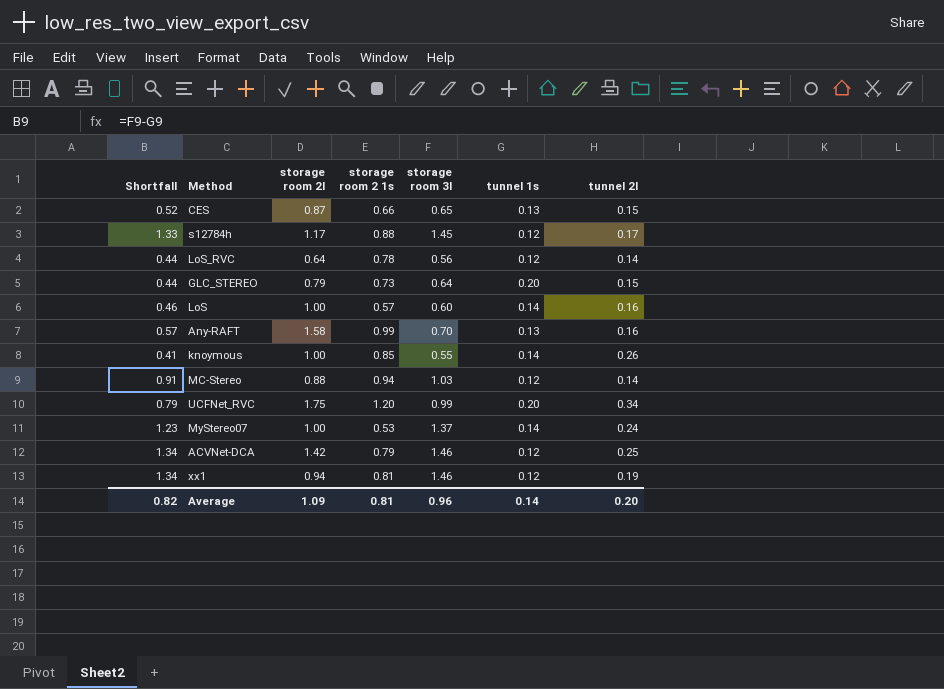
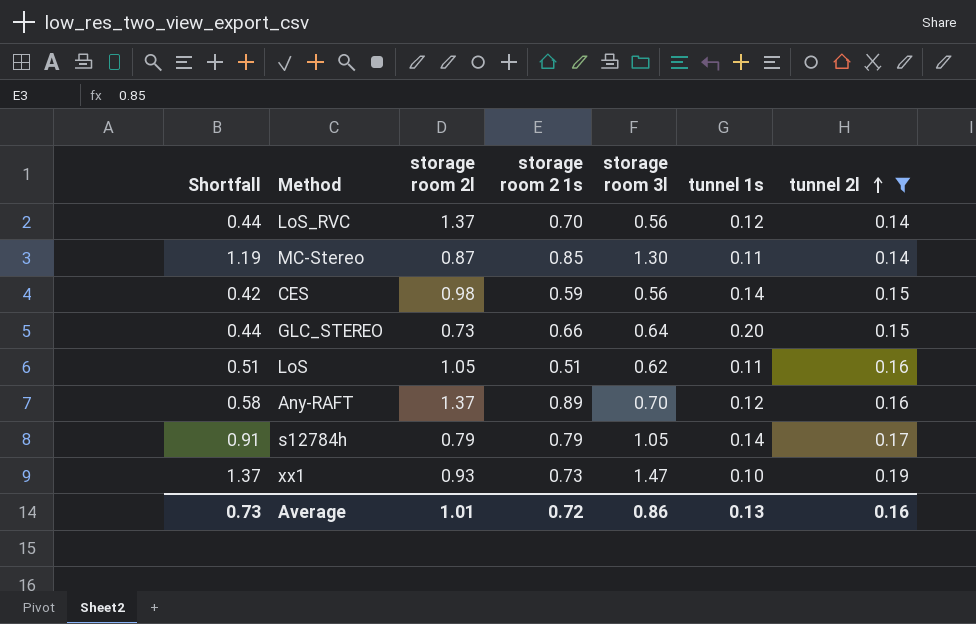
filter: none -> tunnel 2l <= 0.19
row order: none -> tunnel 2l ascending
LoS_RVC | storage room 2l: 0.64 -> 1.37
LoS_RVC | storage room 2 1s: 0.78 -> 0.70
MC-Stereo | Shortfall: 0.91 -> 1.19
MC-Stereo | storage room 2l: 0.88 -> 0.87
MC-Stereo | storage room 2 1s: 0.94 -> 0.85
MC-Stereo | storage room 3l: 1.03 -> 1.30
MC-Stereo | tunnel 1s: 0.12 -> 0.11
CES | Shortfall: 0.52 -> 0.42
CES | storage room 2l: 0.87 -> 0.98
CES | storage room 2 1s: 0.66 -> 0.59
CES | storage room 3l: 0.65 -> 0.56
CES | tunnel 1s: 0.13 -> 0.14
GLC_STEREO | storage room 2l: 0.79 -> 0.73
GLC_STEREO | storage room 2 1s: 0.73 -> 0.66
LoS | Shortfall: 0.46 -> 0.51
LoS | storage room 2l: 1.00 -> 1.05
LoS | storage room 2 1s: 0.57 -> 0.51
LoS | storage room 3l: 0.60 -> 0.62
LoS | tunnel 1s: 0.14 -> 0.11
Any-RAFT | Shortfall: 0.57 -> 0.58
Any-RAFT | storage room 2l: 1.58 -> 1.37
Any-RAFT | storage room 2 1s: 0.99 -> 0.89
Any-RAFT | tunnel 1s: 0.13 -> 0.12
s12784h | Shortfall: 1.33 -> 0.91
s12784h | storage room 2l: 1.17 -> 0.79
s12784h | storage room 2 1s: 0.88 -> 0.79
s12784h | storage room 3l: 1.45 -> 1.05
s12784h | tunnel 1s: 0.12 -> 0.14
xx1 | Shortfall: 1.34 -> 1.37
xx1 | storage room 2l: 0.94 -> 0.93
xx1 | storage room 2 1s: 0.81 -> 0.73
xx1 | storage room 3l: 1.46 -> 1.47
xx1 | tunnel 1s: 0.12 -> 0.10
Average | Shortfall: 0.82 -> 0.73
Average | storage room 2l: 1.09 -> 1.01
Average | storage room 2 1s: 0.81 -> 0.72
Average | storage room 3l: 0.96 -> 0.86
Average | tunnel 1s: 0.14 -> 0.13
Average | tunnel 2l: 0.20 -> 0.16

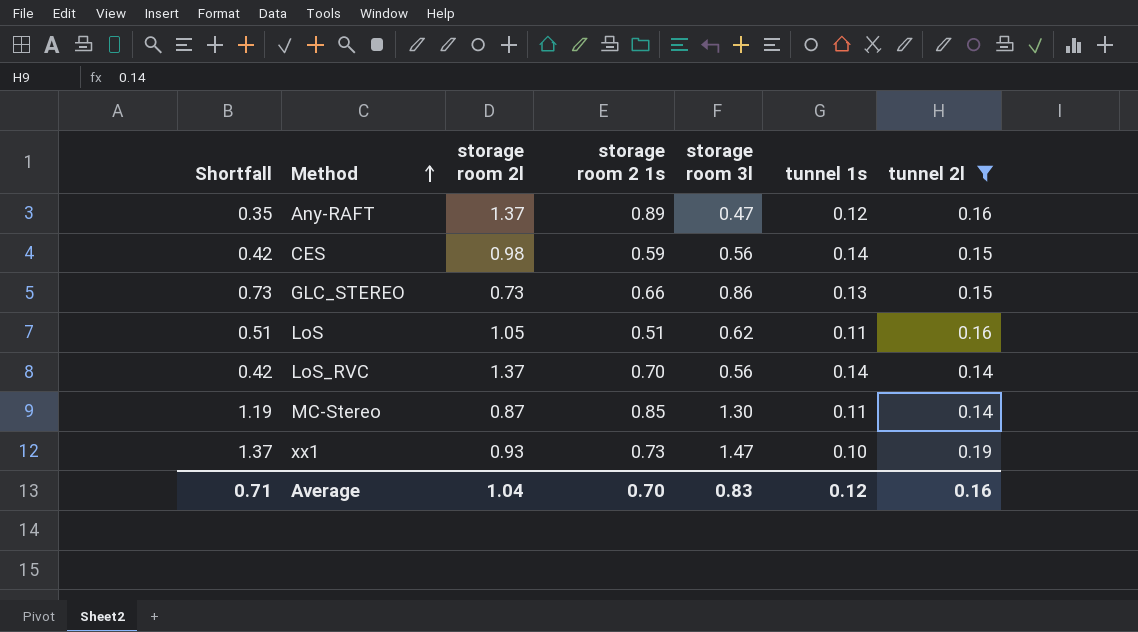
row order: tunnel 2l ascending -> Method ascending
row s12784h: 0.91 | 0.79 | 0.79 | 1.05 | 0.14 | 0.17 -> none
Any-RAFT | Shortfall: 0.58 -> 0.35
Any-RAFT | storage room 3l: 0.70 -> 0.47
GLC_STEREO | Shortfall: 0.44 -> 0.73
GLC_STEREO | storage room 3l: 0.64 -> 0.86
GLC_STEREO | tunnel 1s: 0.20 -> 0.13
LoS_RVC | Shortfall: 0.44 -> 0.42
LoS_RVC | tunnel 1s: 0.12 -> 0.14
Average | Shortfall: 0.73 -> 0.71
Average | storage room 2l: 1.01 -> 1.04
Average | storage room 2 1s: 0.72 -> 0.70
Average | storage room 3l: 0.86 -> 0.83
Average | tunnel 1s: 0.13 -> 0.12

